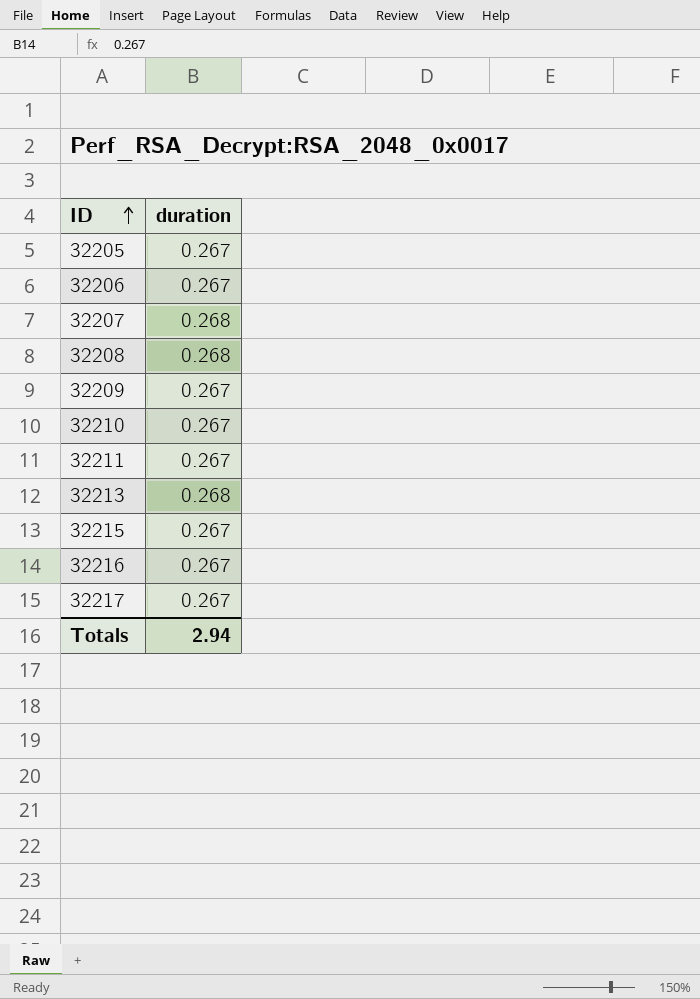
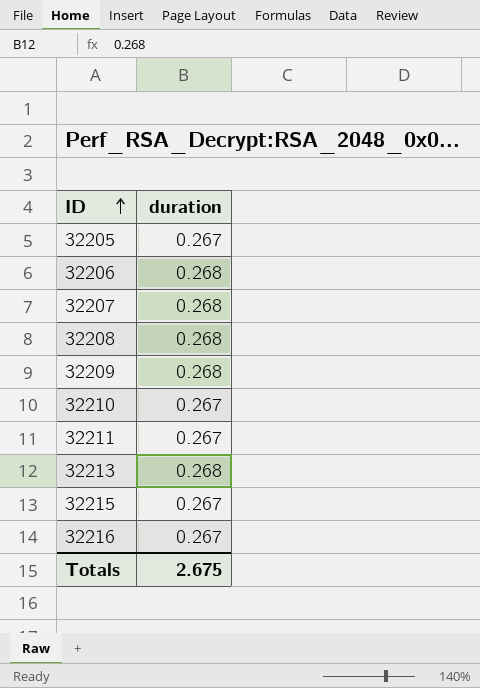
row 32217: 0.267 -> none
32206 | duration: 0.267 -> 0.268
32209 | duration: 0.267 -> 0.268
Totals | duration: 2.94 -> 2.675

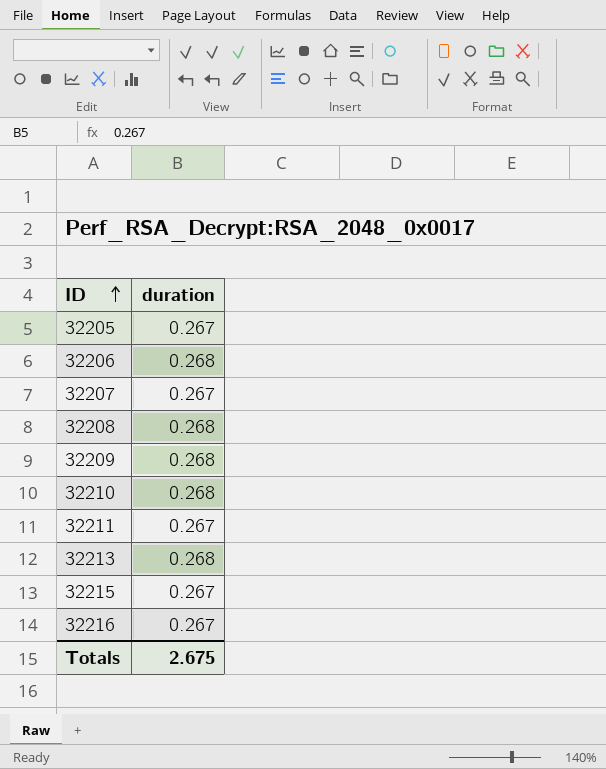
32207 | duration: 0.268 -> 0.267
32210 | duration: 0.267 -> 0.268

